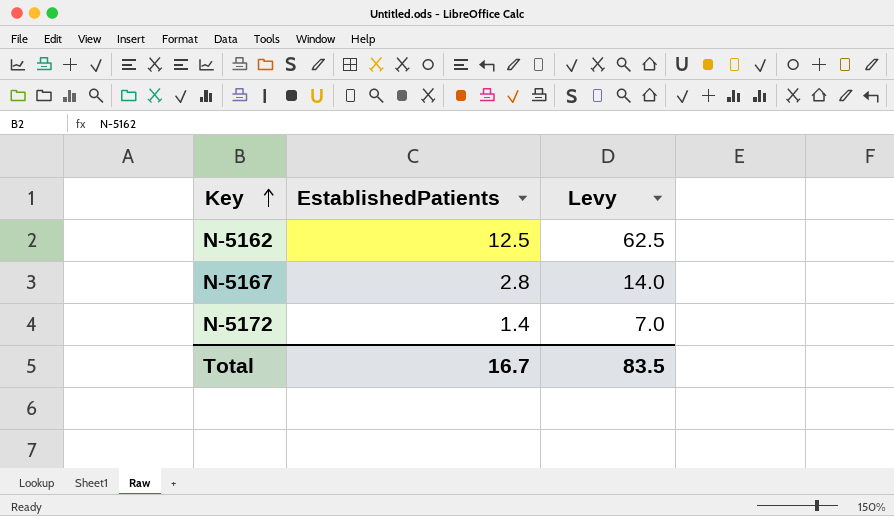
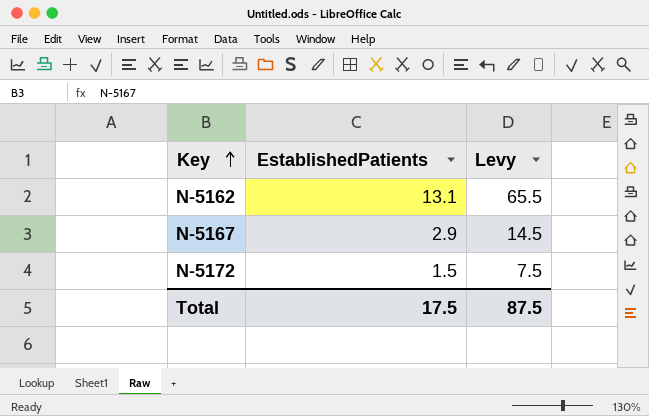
N-5162 | EstablishedPatients: 12.5 -> 13.1
N-5162 | Levy: 62.5 -> 65.5
N-5167 | EstablishedPatients: 2.8 -> 2.9
N-5167 | Levy: 14.0 -> 14.5
N-5172 | EstablishedPatients: 1.4 -> 1.5
N-5172 | Levy: 7.0 -> 7.5
Total | EstablishedPatients: 16.7 -> 17.5
Total | Levy: 83.5 -> 87.5

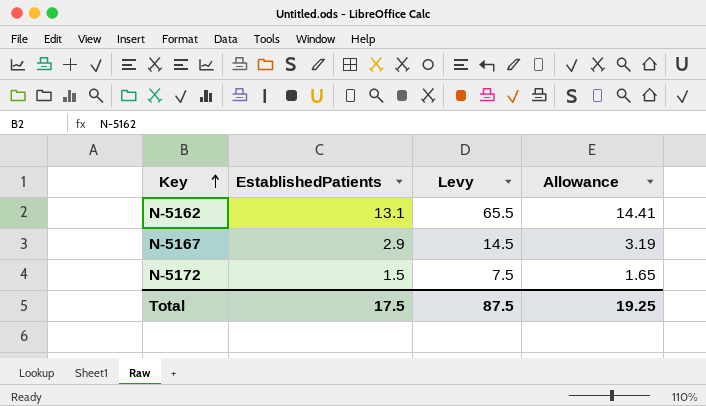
column Allowance | formula: none -> [EstablishedPatients] * 1.1

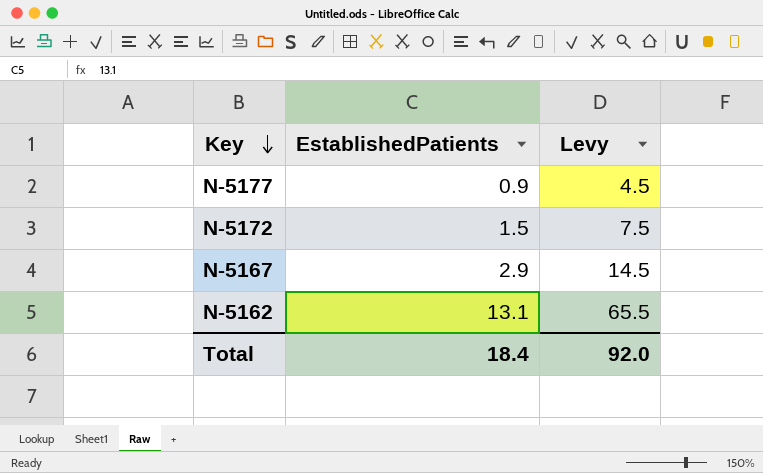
row order: Key ascending -> Key descending
column Allowance | formula: [EstablishedPatients] * 1.1 -> none
row N-5177: none -> 0.9 | 4.5
Total | EstablishedPatients: 17.5 -> 18.4
Total | Levy: 87.5 -> 92.0

